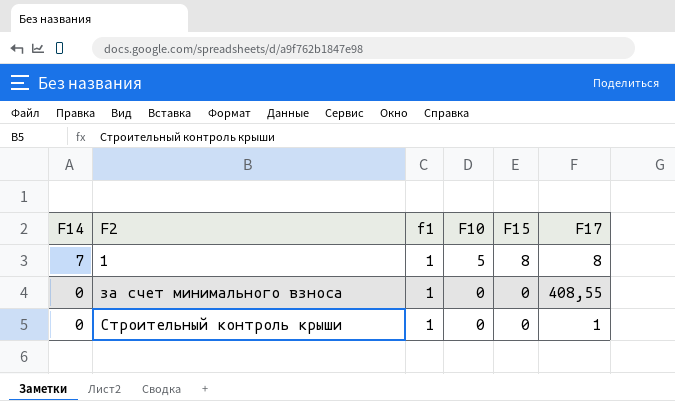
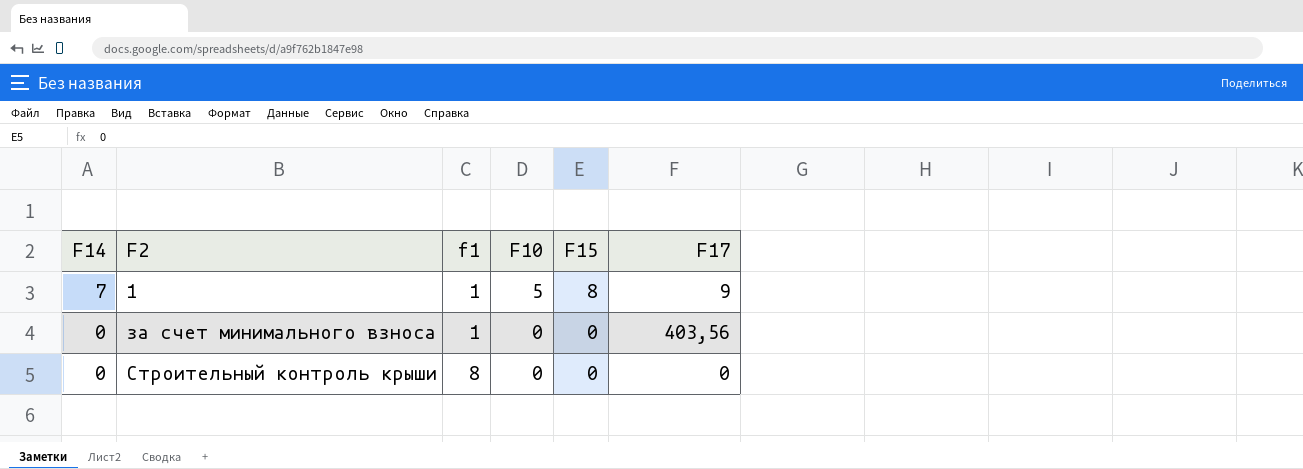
1 | F17: 8 -> 9
за счет минимального взноса | F17: 408,55 -> 403,56
Строительный контроль крыши | f1: 1 -> 8
Строительный контроль крыши | F17: 1 -> 0

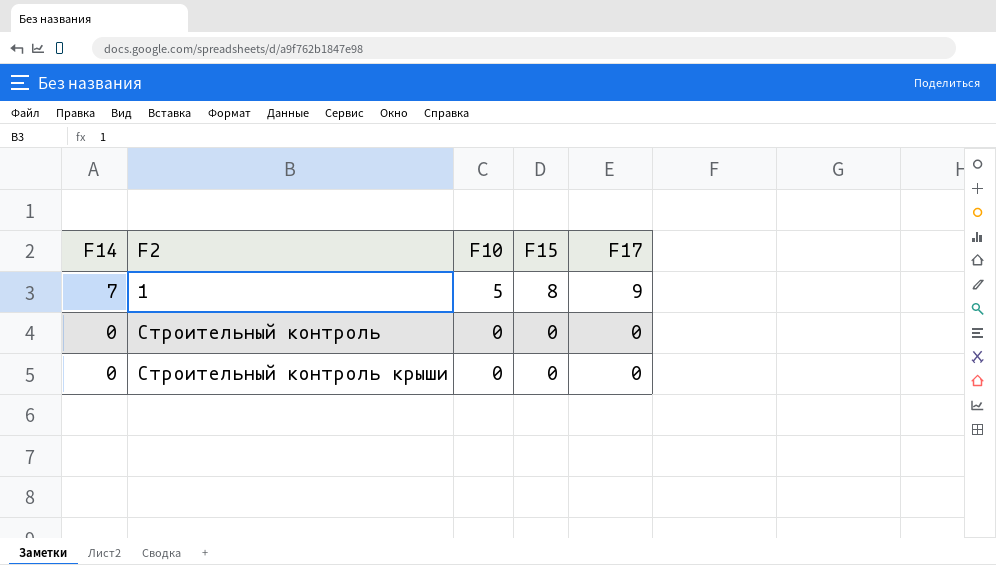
column f1 | position: 3 -> none
row за счет минимального взноса: 0 | 1 | 0 | 0 | 403,56 -> none
row Строительный контроль: none -> 0 | 0 | 0 | 0

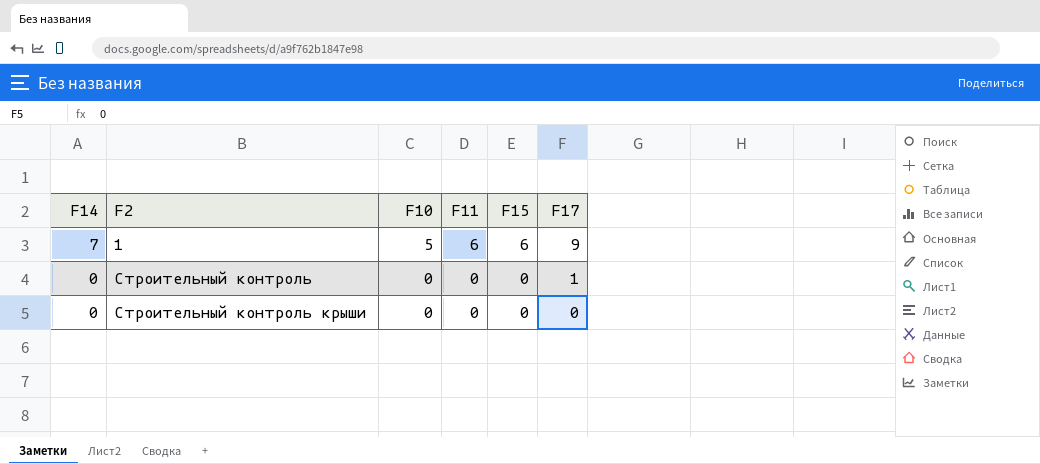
column F11 | position: none -> 4
1 | F15: 8 -> 6
Строительный контроль | F17: 0 -> 1

